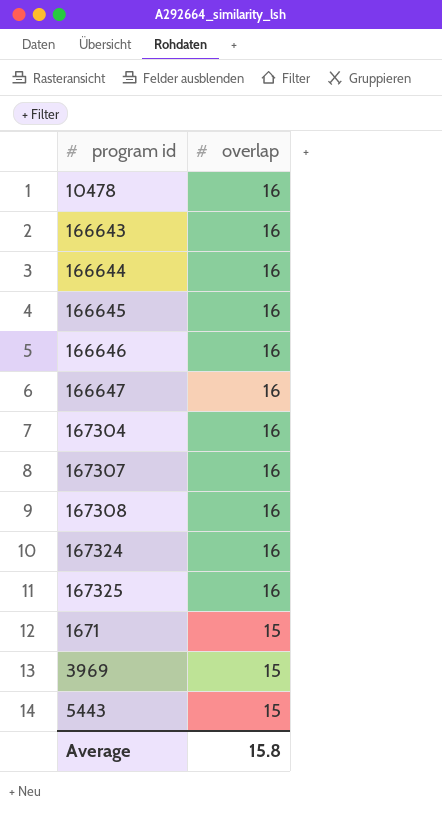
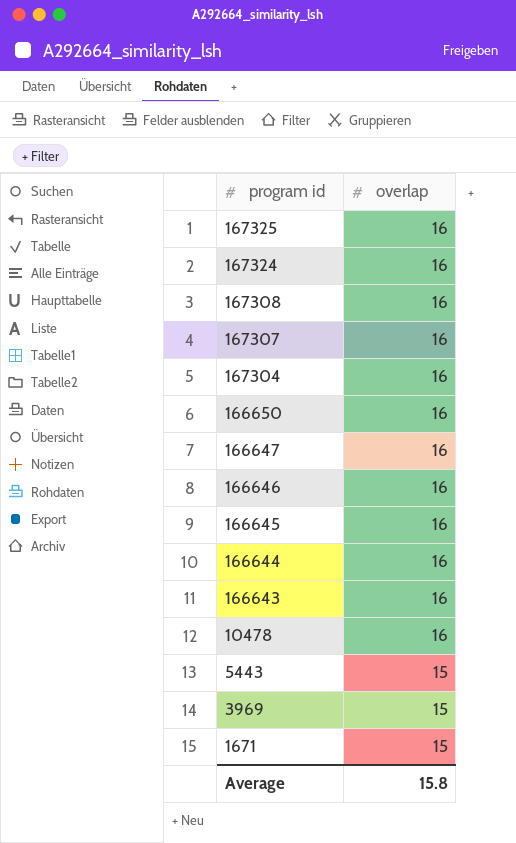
row order: overlap descending -> program id descending
row 166650: none -> 16

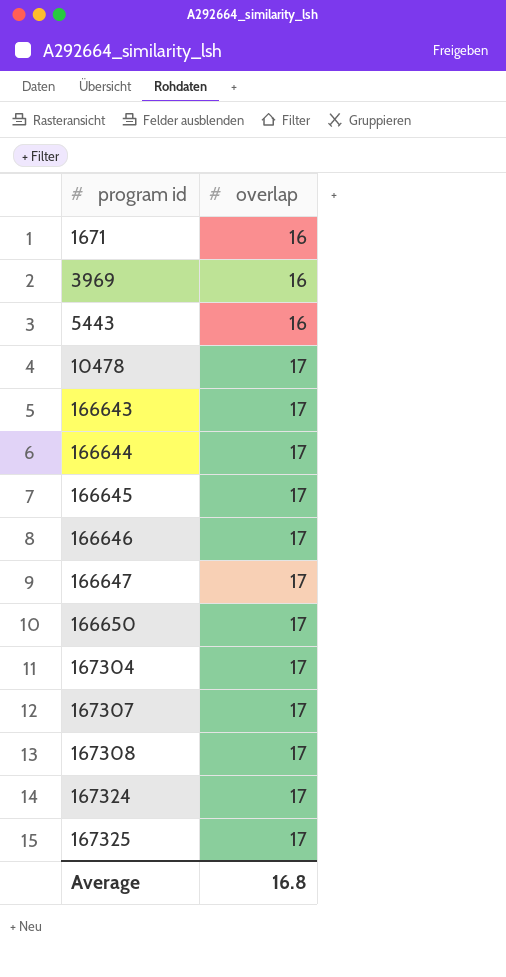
row order: program id descending -> program id ascending
1671 | overlap: 15 -> 16
3969 | overlap: 15 -> 16
5443 | overlap: 15 -> 16
10478 | overlap: 16 -> 17
166643 | overlap: 16 -> 17
166644 | overlap: 16 -> 17
166645 | overlap: 16 -> 17
166646 | overlap: 16 -> 17
166647 | overlap: 16 -> 17
166650 | overlap: 16 -> 17
167304 | overlap: 16 -> 17
167307 | overlap: 16 -> 17
167308 | overlap: 16 -> 17
167324 | overlap: 16 -> 17
167325 | overlap: 16 -> 17
Average | overlap: 15.8 -> 16.8

